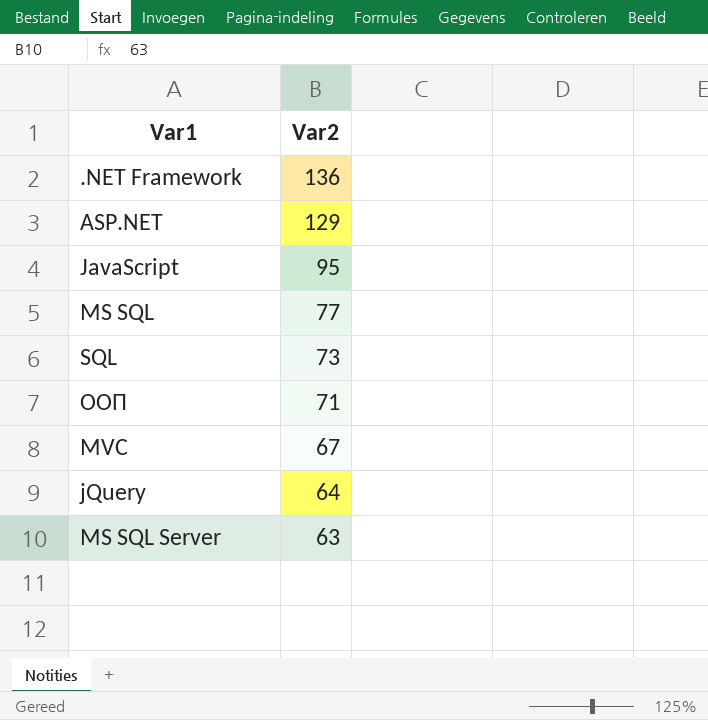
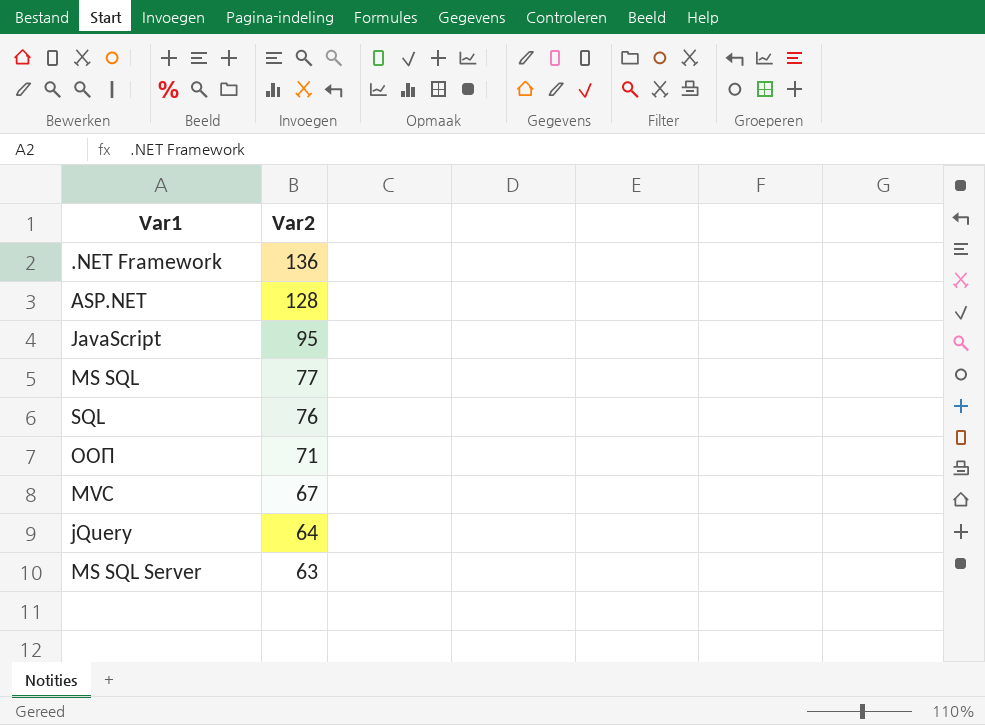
ASP.NET | Var2: 129 -> 128
SQL | Var2: 73 -> 76

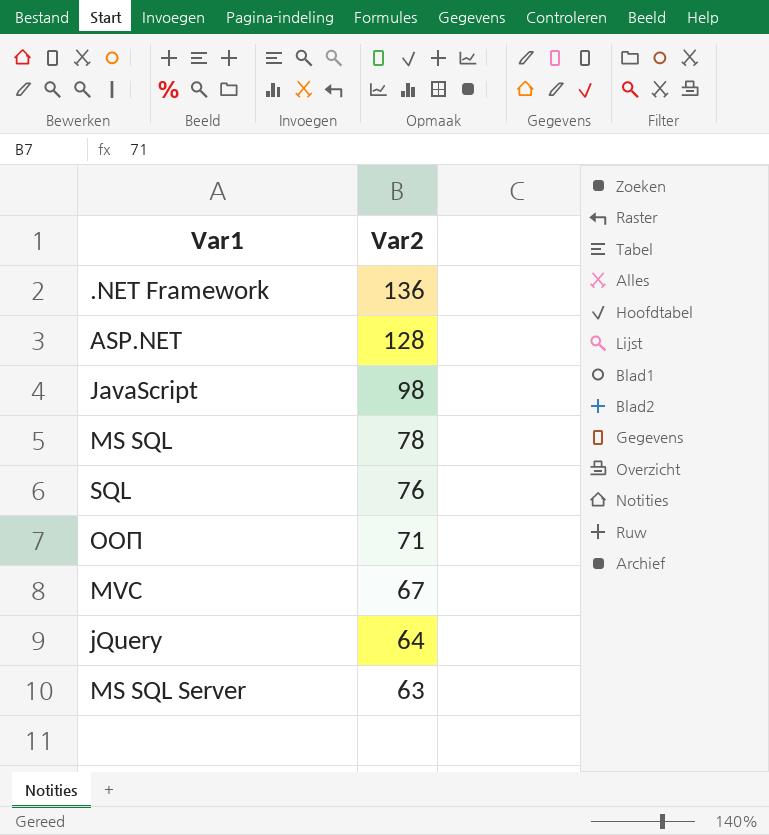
JavaScript | Var2: 95 -> 98
MS SQL | Var2: 77 -> 78

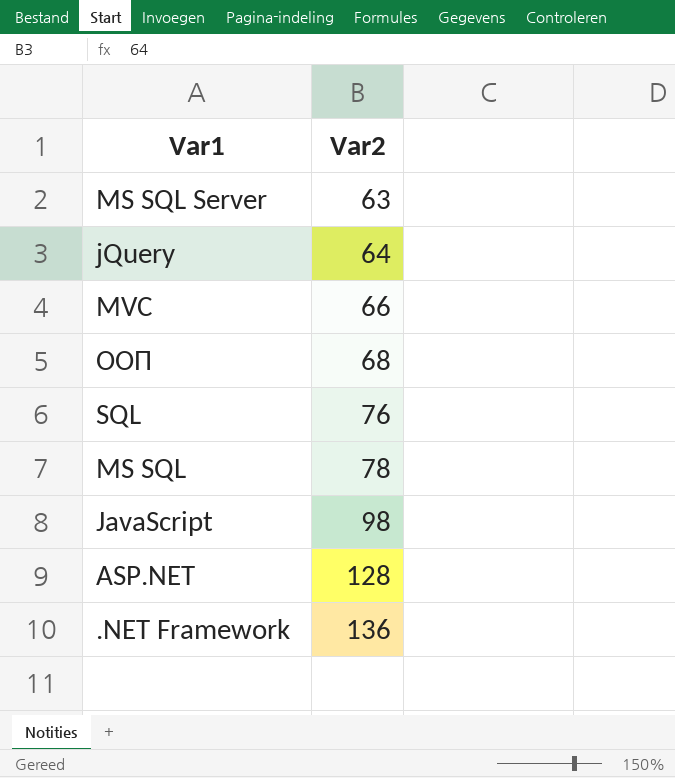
row order: Var2 descending -> Var2 ascending
MVC | Var2: 67 -> 66
ООП | Var2: 71 -> 68

